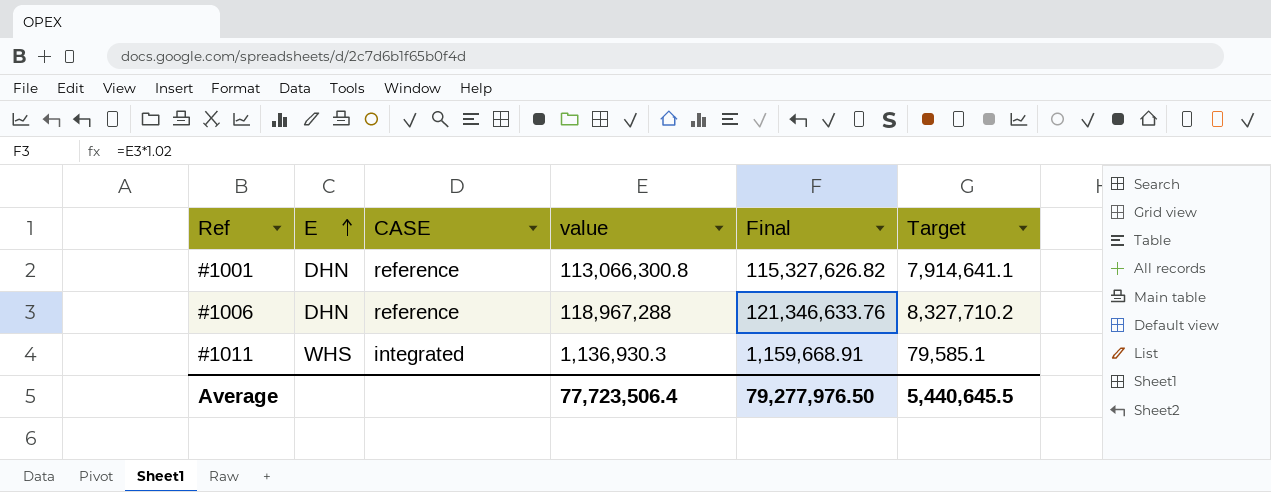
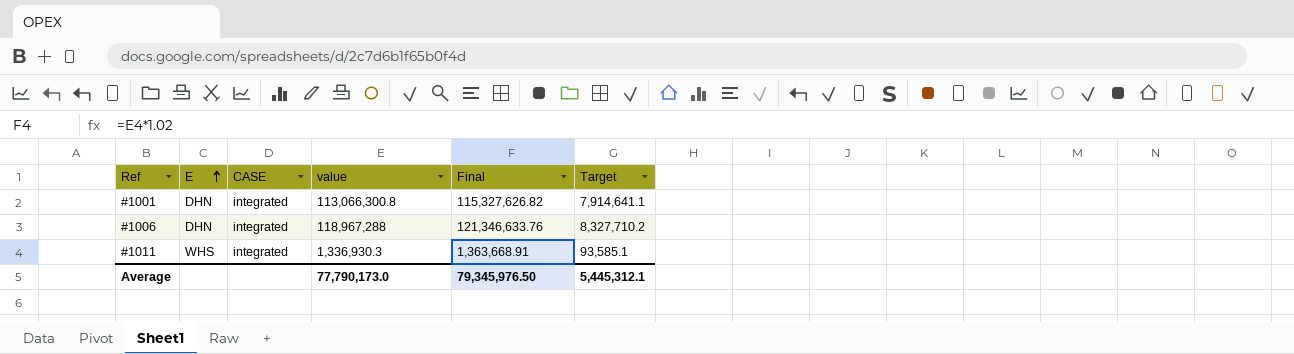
#1001 | CASE: reference -> integrated
#1006 | CASE: reference -> integrated
#1011 | value: 1,136,930.3 -> 1,336,930.3
#1011 | Final: 1,159,668.91 -> 1,363,668.91
#1011 | Target: 79,585.1 -> 93,585.1
Average | value: 77,723,506.4 -> 77,790,173.0
Average | Final: 79,277,976.50 -> 79,345,976.50
Average | Target: 5,440,645.5 -> 5,445,312.1

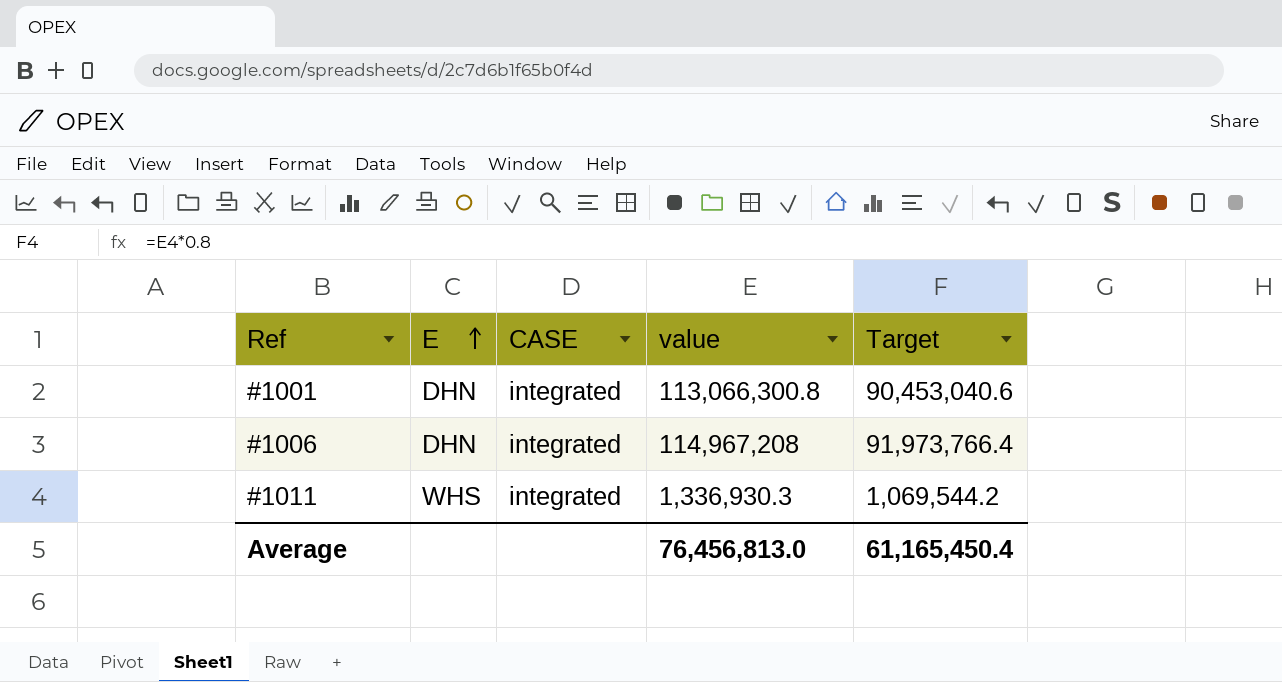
column Final | formula: [value] * 1.02 -> none
column Target | formula: [value] * 0.07 -> [value] * 0.8
#1006 | value: 118,967,288 -> 114,967,208
Average | value: 77,790,173.0 -> 76,456,813.0
Average | Target: 5,445,312.1 -> 61,165,450.4

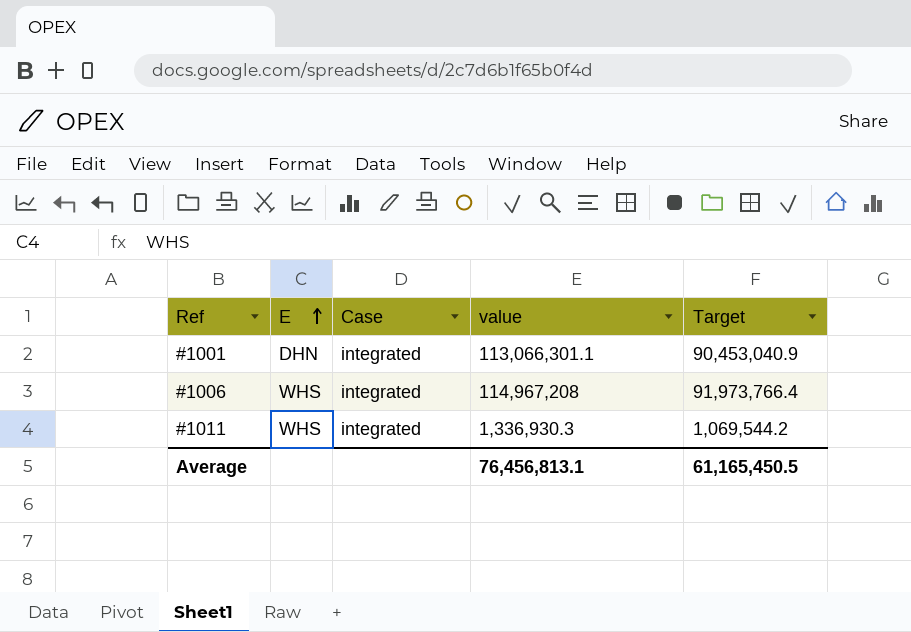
column name: CASE -> Case
#1001 | value: 113,066,300.8 -> 113,066,301.1
#1001 | Target: 90,453,040.6 -> 90,453,040.9
#1006 | E: DHN -> WHS
Average | value: 76,456,813.0 -> 76,456,813.1
Average | Target: 61,165,450.4 -> 61,165,450.5

